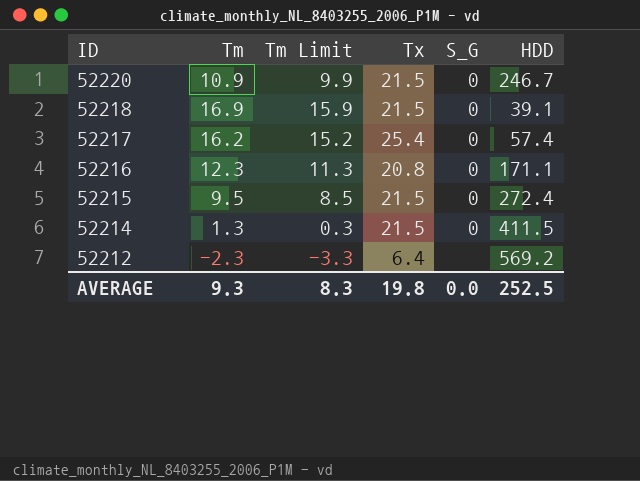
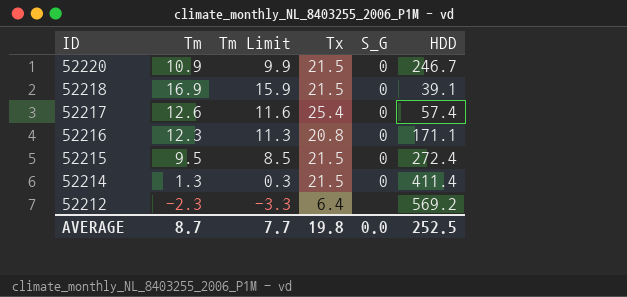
52217 | Tm: 16.2 -> 12.6
52217 | Tm Limit: 15.2 -> 11.6
52214 | HDD: 411.5 -> 411.4
AVERAGE | Tm: 9.3 -> 8.7
AVERAGE | Tm Limit: 8.3 -> 7.7

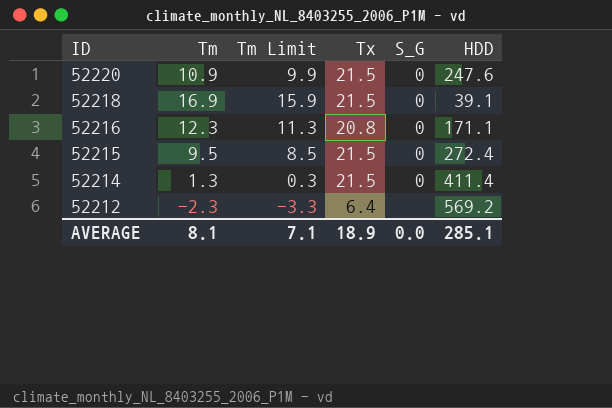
row 52217: 12.6 | 11.6 | 25.4 | 0 | 57.4 -> none
52220 | HDD: 246.7 -> 247.6
AVERAGE | Tm: 8.7 -> 8.1
AVERAGE | Tm Limit: 7.7 -> 7.1
AVERAGE | Tx: 19.8 -> 18.9
AVERAGE | HDD: 252.5 -> 285.1

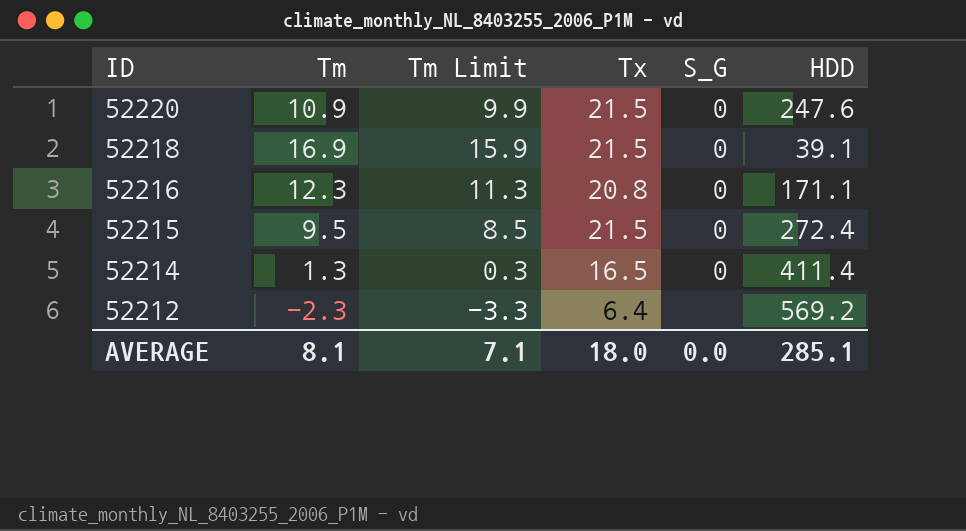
52214 | Tx: 21.5 -> 16.5
AVERAGE | Tx: 18.9 -> 18.0

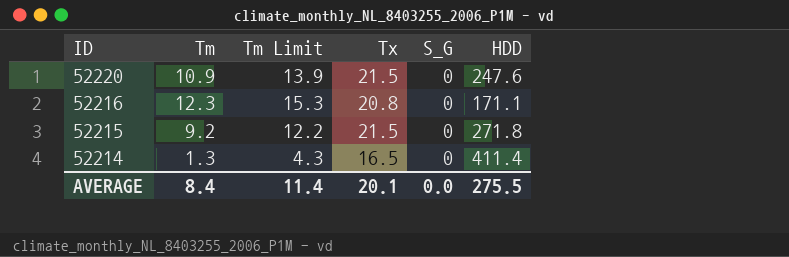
column Tm Limit | formula: [Tm] - 1 -> [Tm] + 3
row 52218: 16.9 | 15.9 | 21.5 | 0 | 39.1 -> none
row 52212: -2.3 | -3.3 | 6.4 | none | 569.2 -> none
52215 | Tm: 9.5 -> 9.2
52215 | HDD: 272.4 -> 271.8
AVERAGE | Tm: 8.1 -> 8.4
AVERAGE | Tm Limit: 7.1 -> 11.4
AVERAGE | Tx: 18.0 -> 20.1
AVERAGE | HDD: 285.1 -> 275.5

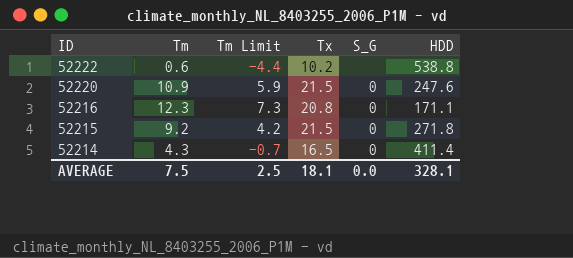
column Tm Limit | formula: [Tm] + 3 -> [Tm] - 5
row 52222: none -> 0.6 | -4.4 | 10.2 | none | 538.8
52214 | Tm: 1.3 -> 4.3
AVERAGE | Tm: 8.4 -> 7.5
AVERAGE | Tm Limit: 11.4 -> 2.5
AVERAGE | Tx: 20.1 -> 18.1
AVERAGE | HDD: 275.5 -> 328.1

